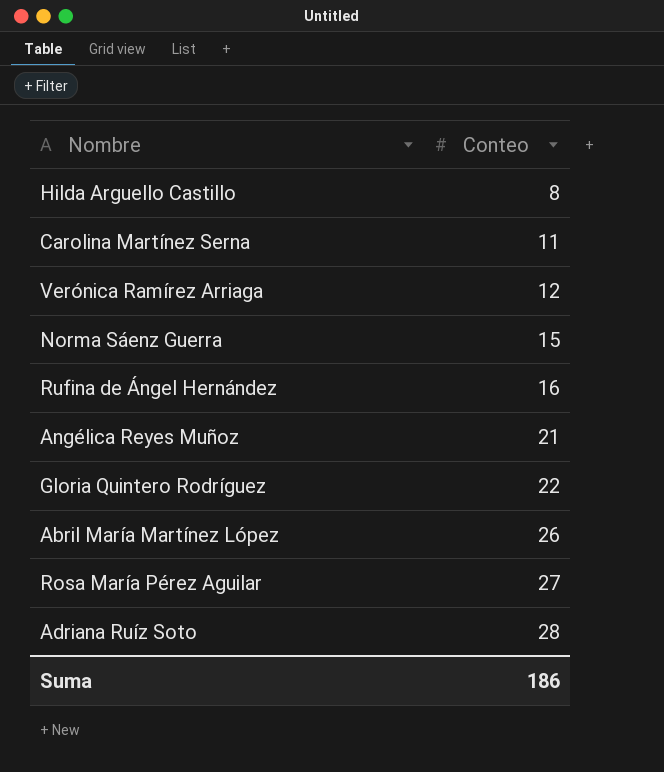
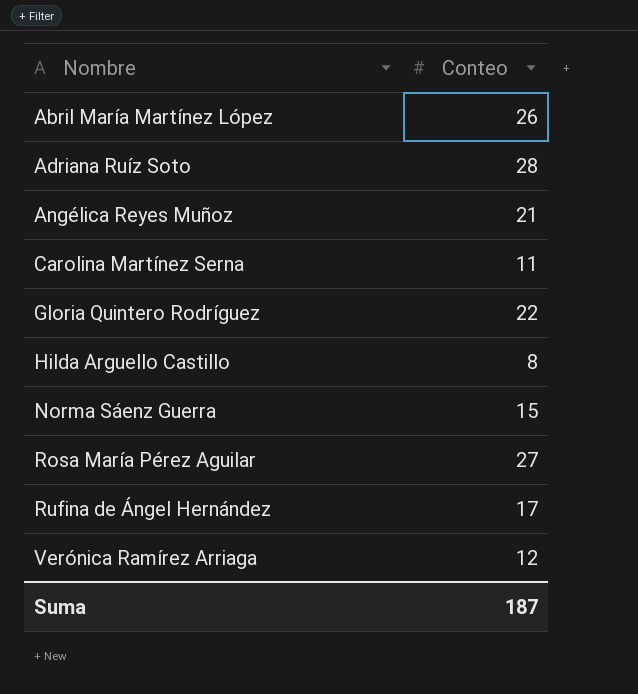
row order: Conteo ascending -> Nombre ascending
Rufina de Ángel Hernández | Conteo: 16 -> 17
Suma | Conteo: 186 -> 187

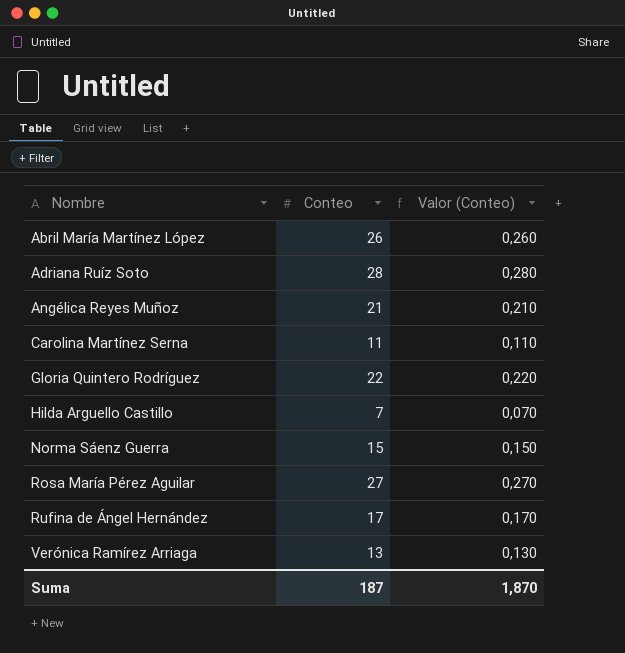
column Valor (Conteo) | formula: none -> [Conteo] * 0,01
Hilda Arguello Castillo | Conteo: 8 -> 7
Verónica Ramírez Arriaga | Conteo: 12 -> 13

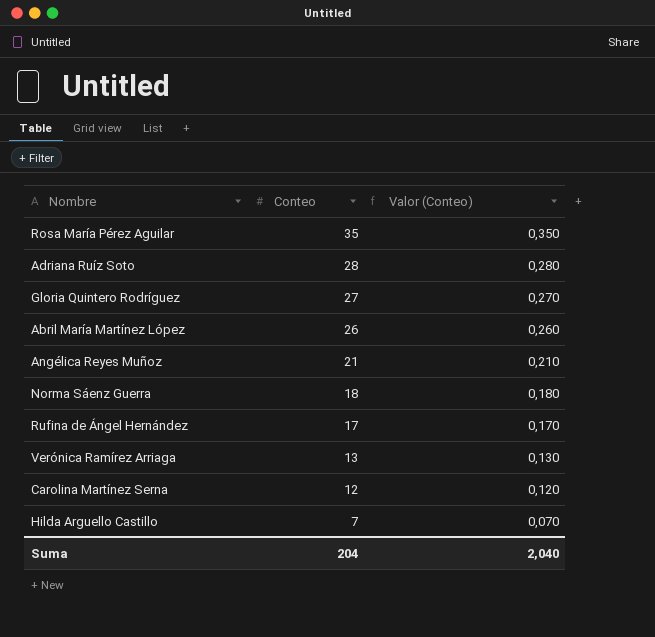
row order: Nombre ascending -> Conteo descending
Rosa María Pérez Aguilar | Conteo: 27 -> 35
Rosa María Pérez Aguilar | Valor (Conteo): 0,270 -> 0,350
Gloria Quintero Rodríguez | Conteo: 22 -> 27
Gloria Quintero Rodríguez | Valor (Conteo): 0,220 -> 0,270
Norma Sáenz Guerra | Conteo: 15 -> 18
Norma Sáenz Guerra | Valor (Conteo): 0,150 -> 0,180
Carolina Martínez Serna | Conteo: 11 -> 12
Carolina Martínez Serna | Valor (Conteo): 0,110 -> 0,120
Suma | Conteo: 187 -> 204
Suma | Valor (Conteo): 1,870 -> 2,040

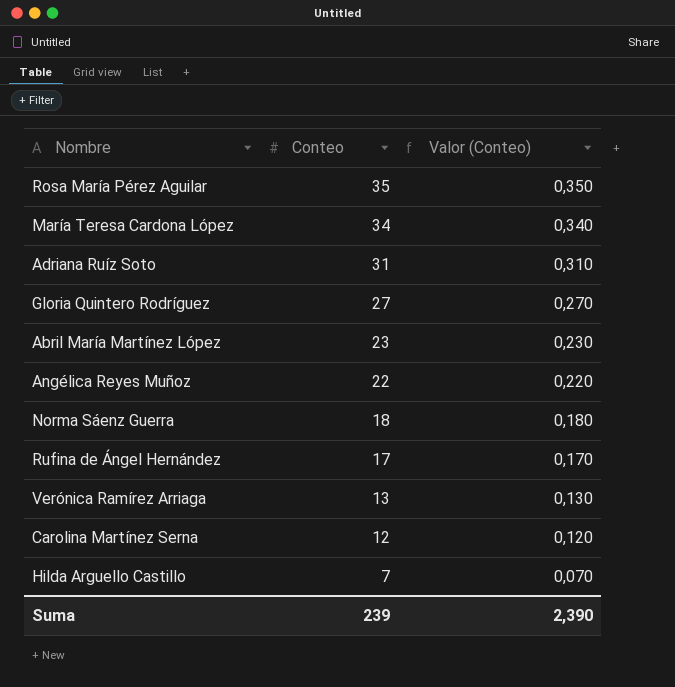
row María Teresa Cardona López: none -> 34 | 0,340
Adriana Ruíz Soto | Conteo: 28 -> 31
Adriana Ruíz Soto | Valor (Conteo): 0,280 -> 0,310
Abril María Martínez López | Conteo: 26 -> 23
Abril María Martínez López | Valor (Conteo): 0,260 -> 0,230
Angélica Reyes Muñoz | Conteo: 21 -> 22
Angélica Reyes Muñoz | Valor (Conteo): 0,210 -> 0,220
Suma | Conteo: 204 -> 239
Suma | Valor (Conteo): 2,040 -> 2,390

